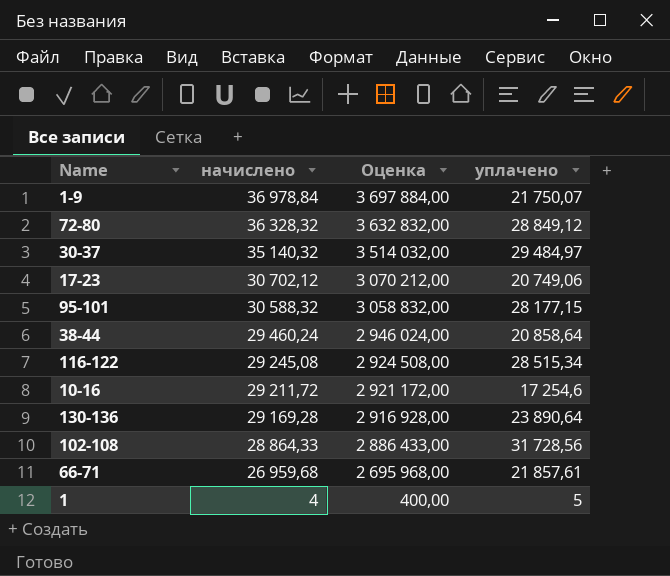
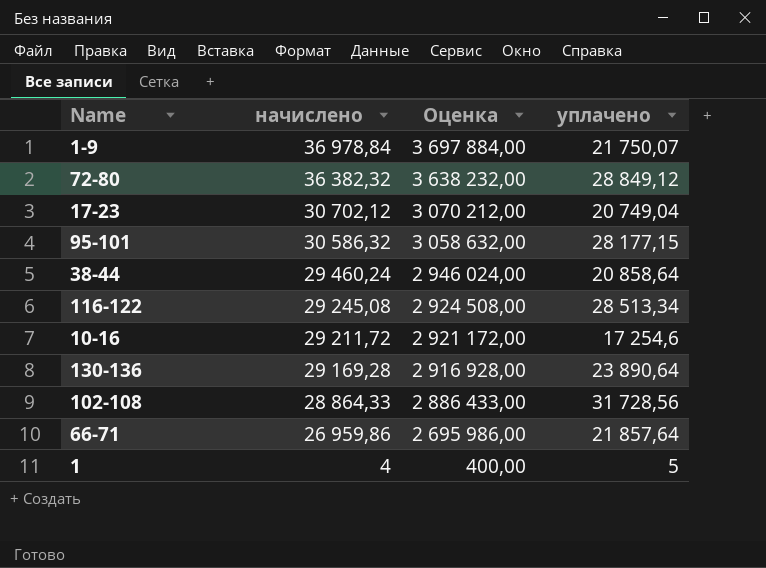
row 30-37: 35 140,32 | 3 514 032,00 | 29 484,97 -> none
72-80 | начислено: 36 328,32 -> 36 382,32
72-80 | Оценка: 3 632 832,00 -> 3 638 232,00
17-23 | уплачено: 20 749,06 -> 20 749,04
95-101 | начислено: 30 588,32 -> 30 586,32
95-101 | Оценка: 3 058 832,00 -> 3 058 632,00
116-122 | уплачено: 28 515,34 -> 28 513,34
66-71 | начислено: 26 959,68 -> 26 959,86
66-71 | Оценка: 2 695 968,00 -> 2 695 986,00
66-71 | уплачено: 21 857,61 -> 21 857,64

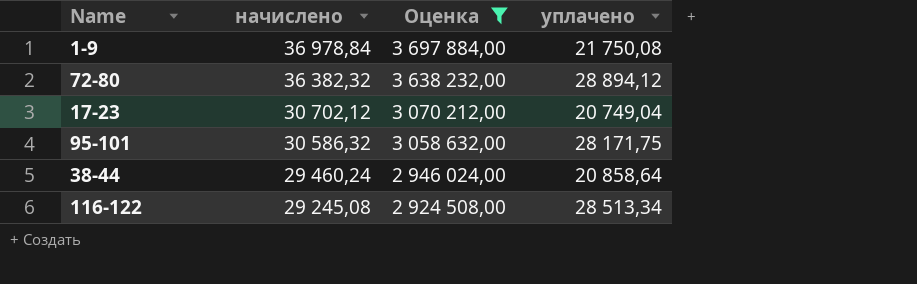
filter: none -> Оценка >= 2 924 508,00
1-9 | уплачено: 21 750,07 -> 21 750,08
72-80 | уплачено: 28 849,12 -> 28 894,12
95-101 | уплачено: 28 177,15 -> 28 171,75

